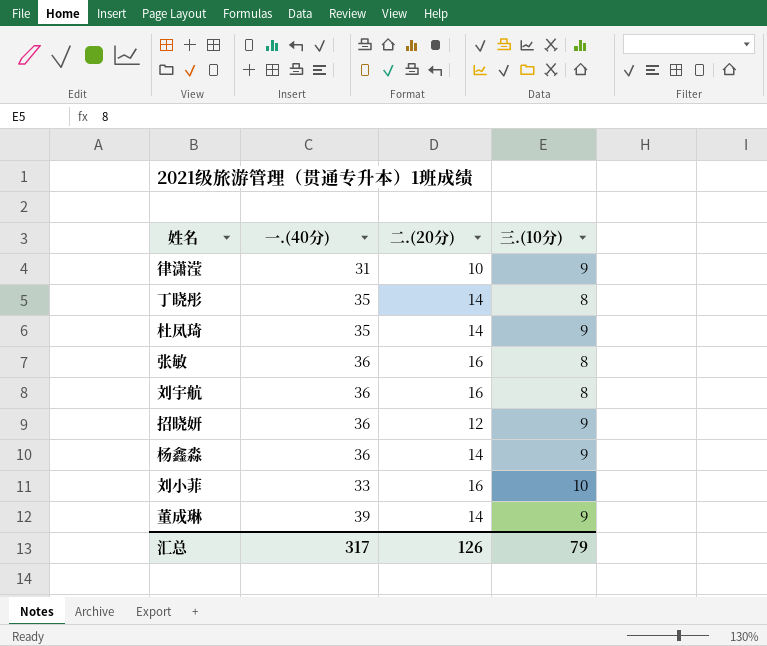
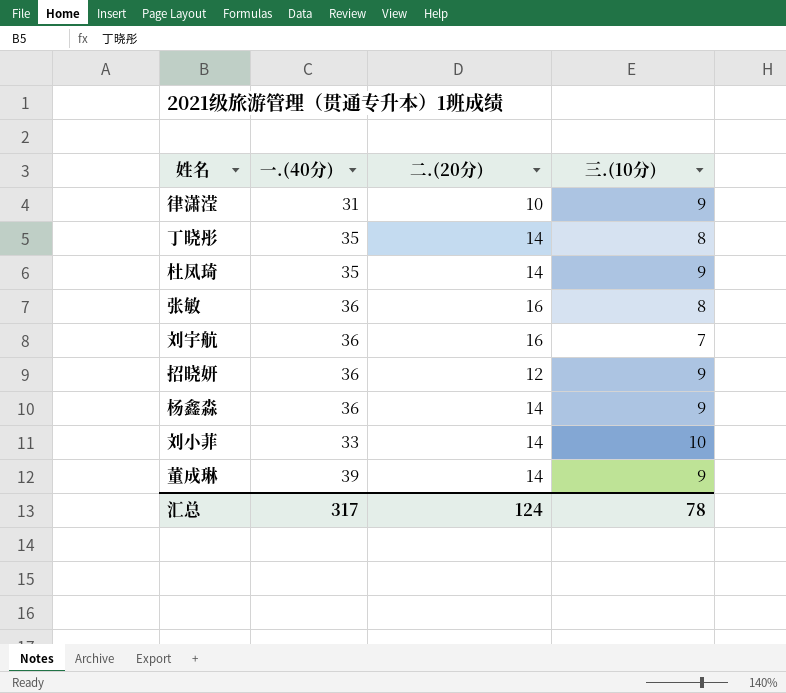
刘宇航 | 三.(10分): 8 -> 7
刘小菲 | 二.(20分): 16 -> 14
汇总 | 二.(20分): 126 -> 124
汇总 | 三.(10分): 79 -> 78

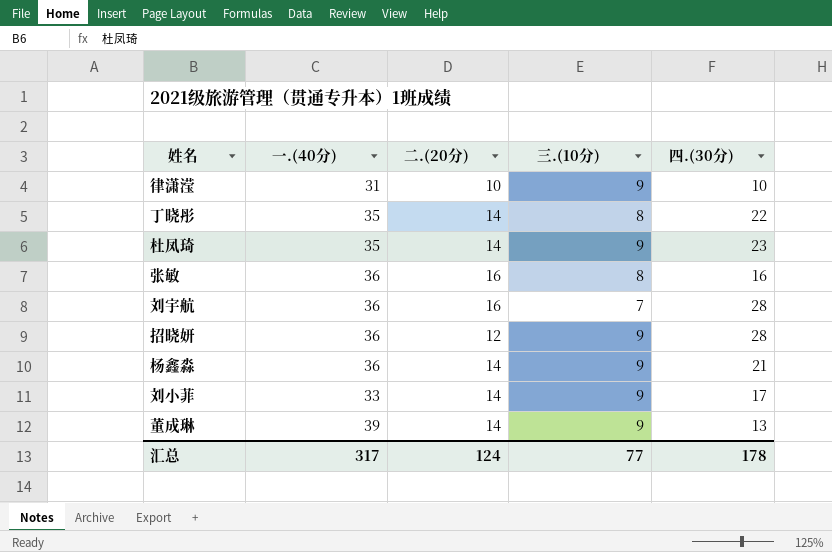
column 四.(30分) | position: none -> 5
刘小菲 | 三.(10分): 10 -> 9
汇总 | 三.(10分): 78 -> 77

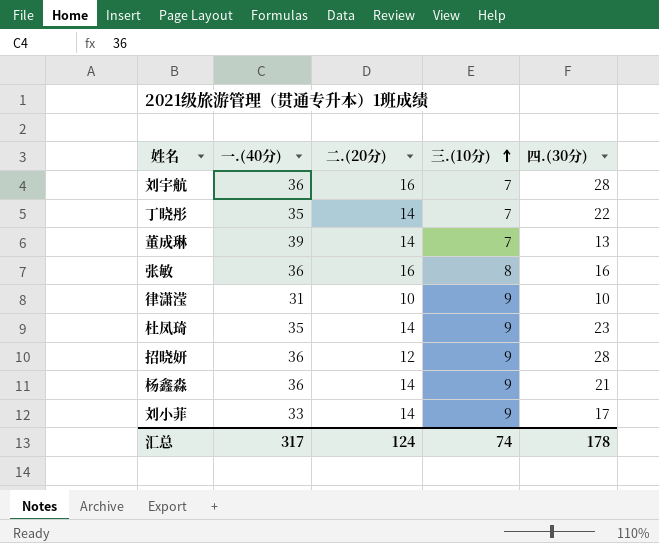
row order: none -> 三.(10分) ascending
丁晓彤 | 三.(10分): 8 -> 7
董成琳 | 三.(10分): 9 -> 7
汇总 | 三.(10分): 77 -> 74

